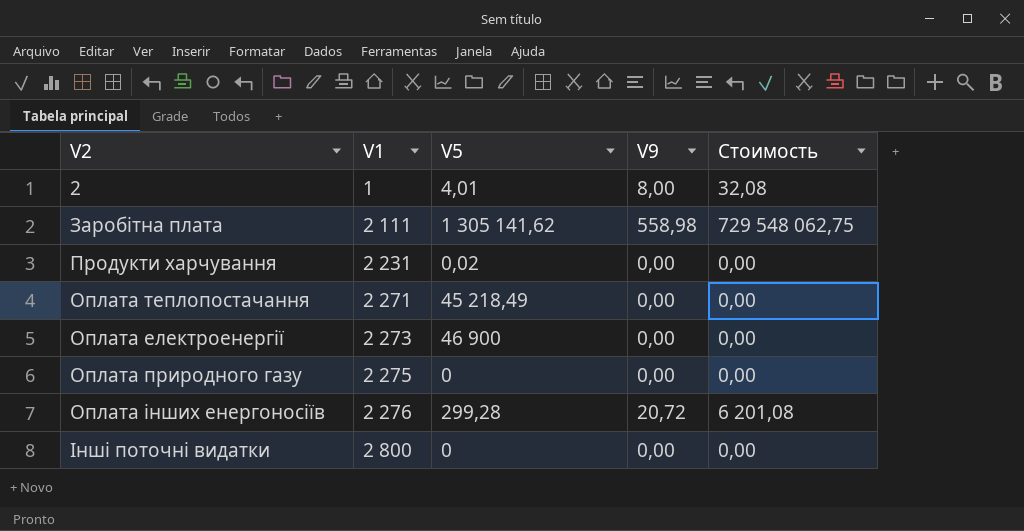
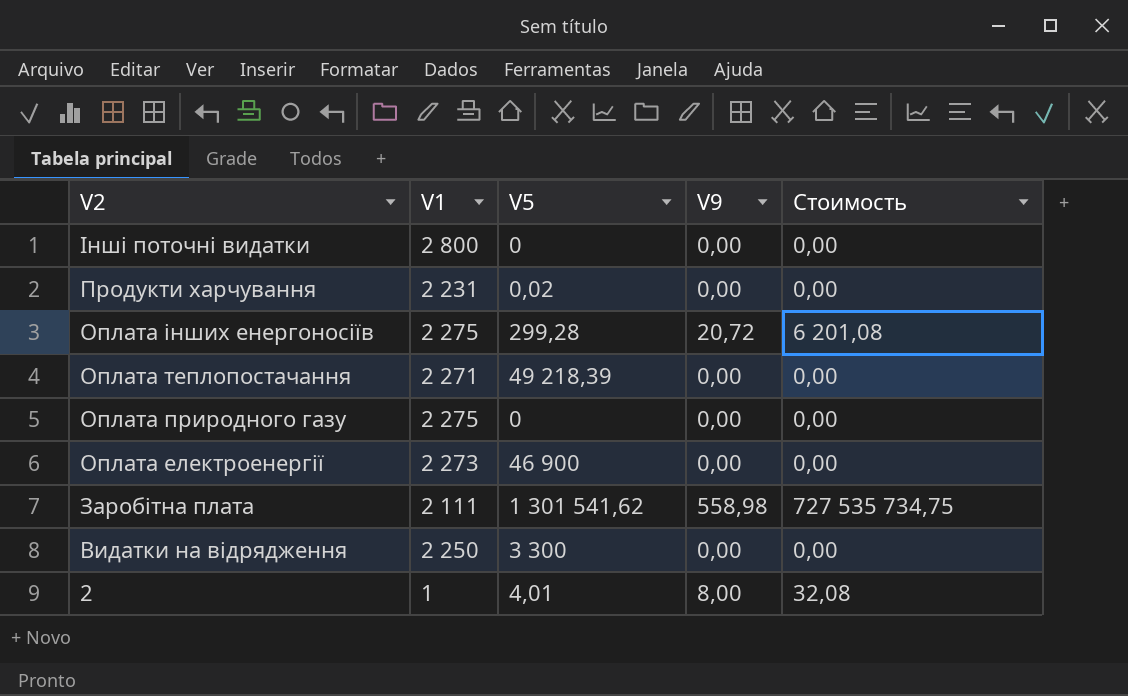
row order: V1 ascending -> V2 descending
Оплата інших енергоносіїв | V1: 2 276 -> 2 275
Оплата теплопостачання | V5: 45 218,49 -> 49 218,39
Заробітна плата | V5: 1 305 141,62 -> 1 301 541,62
Заробітна плата | Стоимость: 729 548 062,75 -> 727 535 734,75
row Видатки на відрядження: none -> 2 250 | 3 300 | 0,00 | 0,00

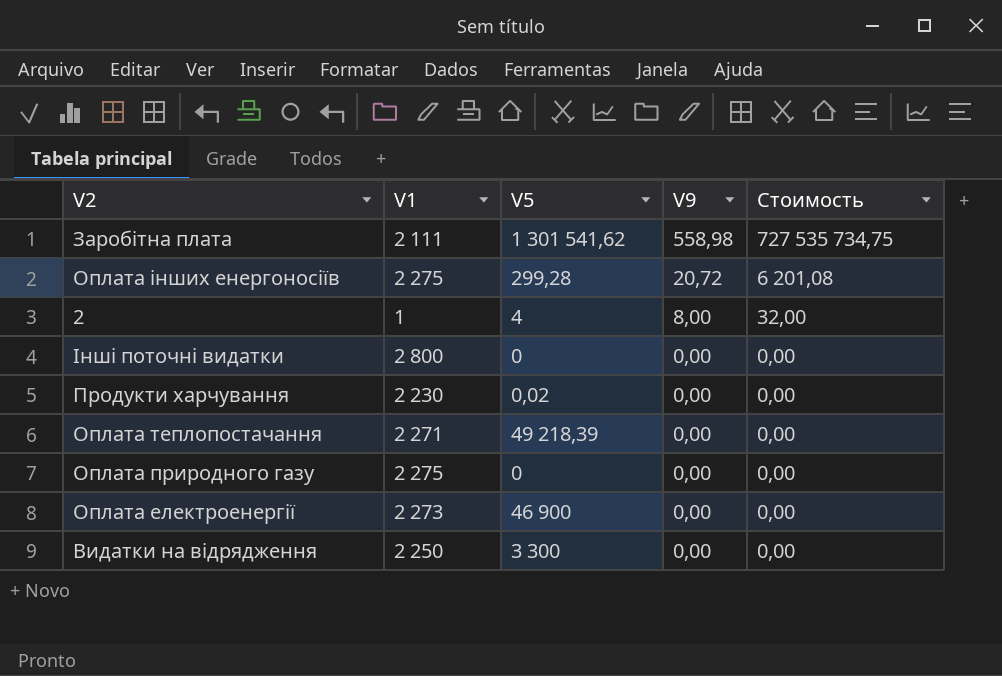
row order: V2 descending -> V9 descending
2 | V5: 4,01 -> 4
2 | Стоимость: 32,08 -> 32,00
Продукти харчування | V1: 2 231 -> 2 230

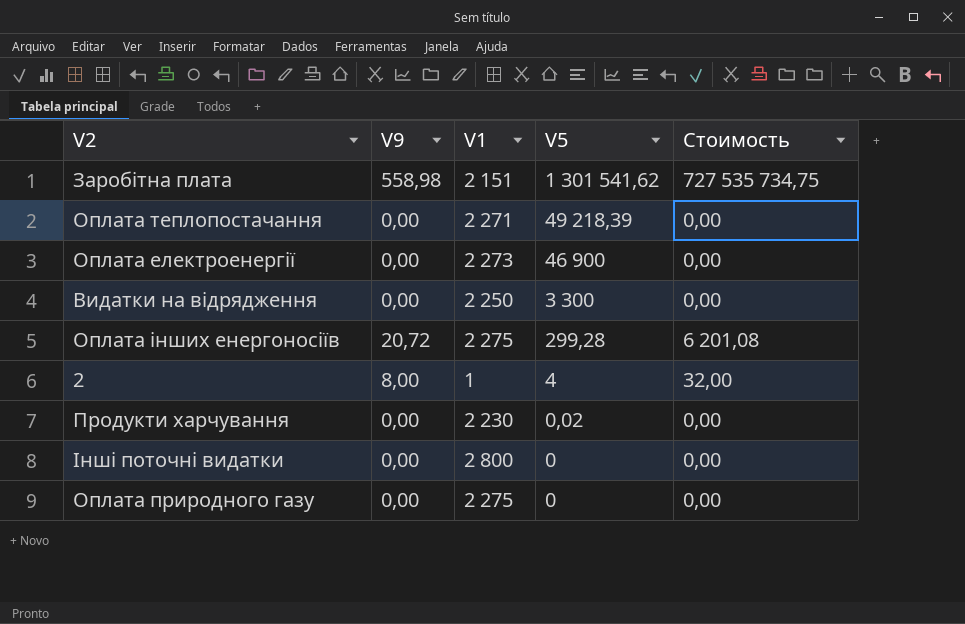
row order: V9 descending -> V5 descending
column V9 | position: 4 -> 2
Заробітна плата | V1: 2 111 -> 2 151

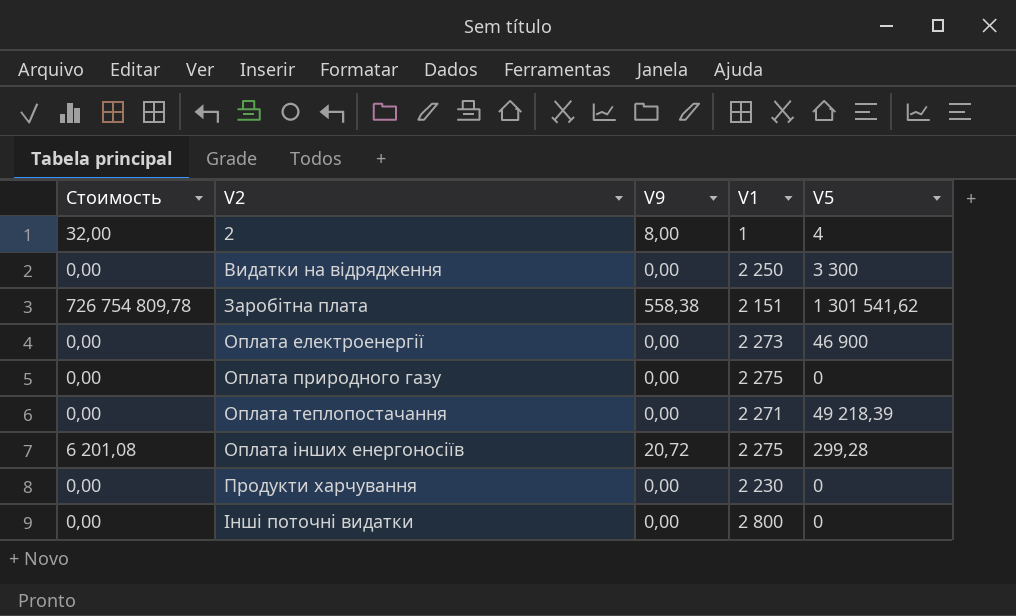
row order: V5 descending -> V2 ascending
column Стоимость | position: 5 -> 1
Заробітна плата | Стоимость: 727 535 734,75 -> 726 754 809,78
Заробітна плата | V9: 558,98 -> 558,38
Продукти харчування | V5: 0,02 -> 0

